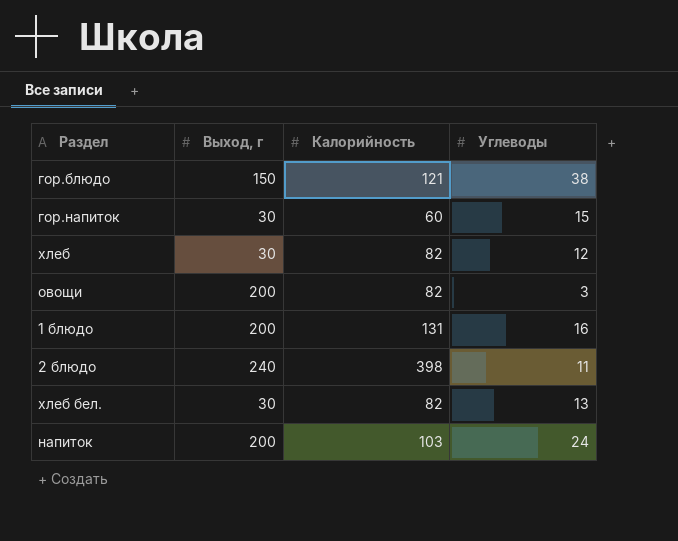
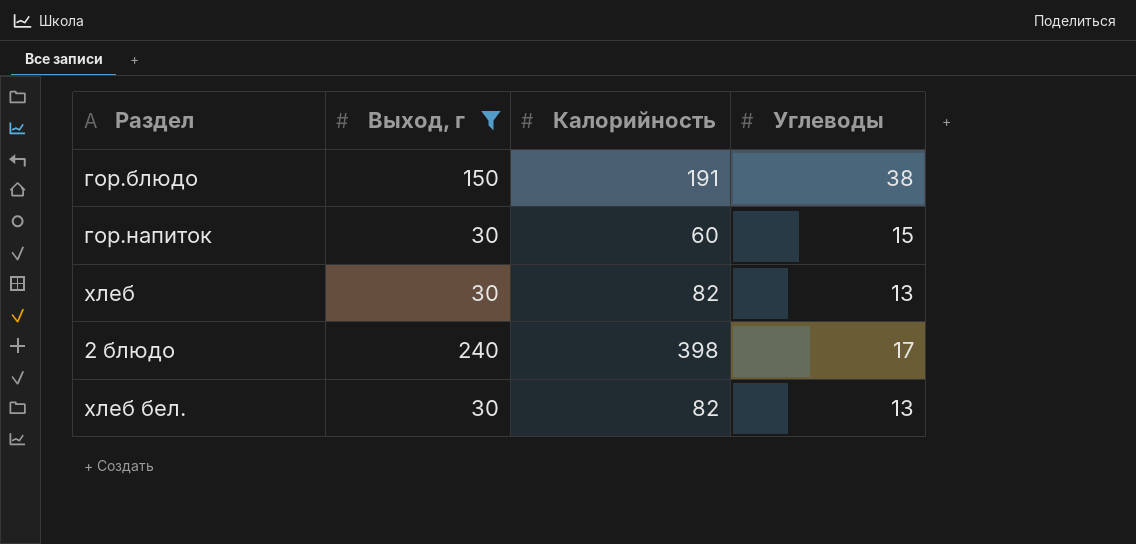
filter: none -> Выход, г != 200
гор.блюдо | Калорийность: 121 -> 191
хлеб | Углеводы: 12 -> 13
2 блюдо | Углеводы: 11 -> 17

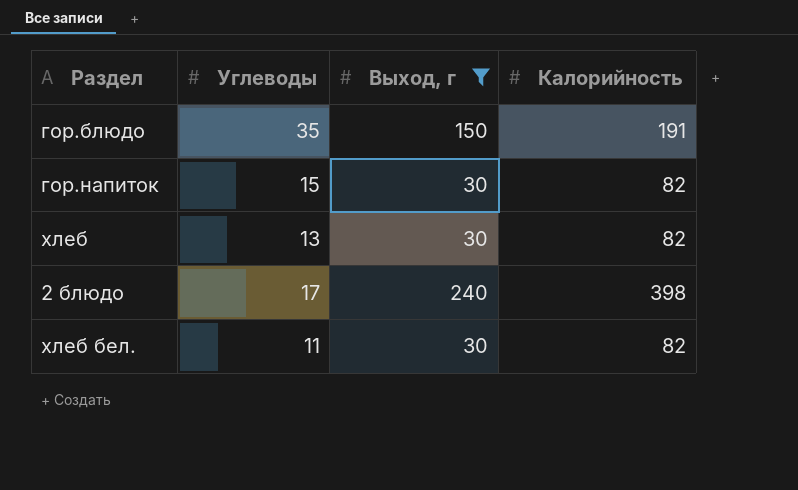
column Углеводы | position: 4 -> 2
гор.блюдо | Углеводы: 38 -> 35
гор.напиток | Калорийность: 60 -> 82
хлеб бел. | Углеводы: 13 -> 11

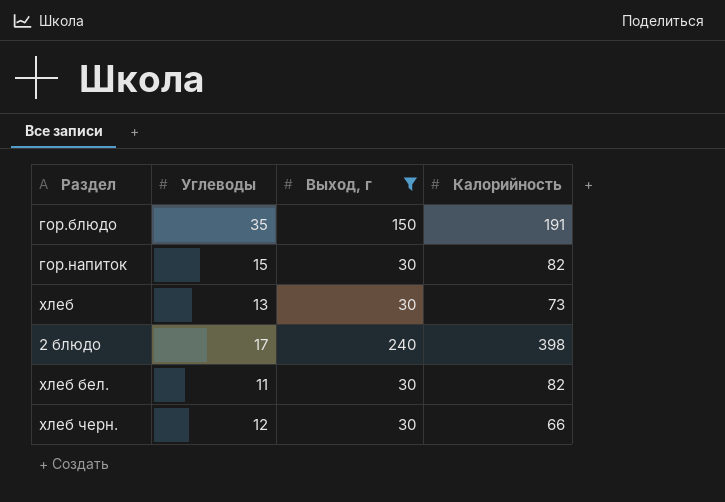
хлеб | Калорийность: 82 -> 73
row хлеб черн.: none -> 12 | 30 | 66

